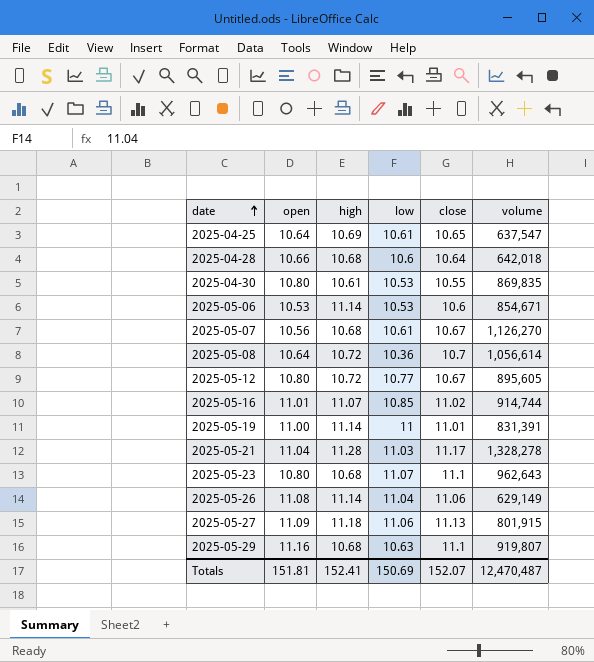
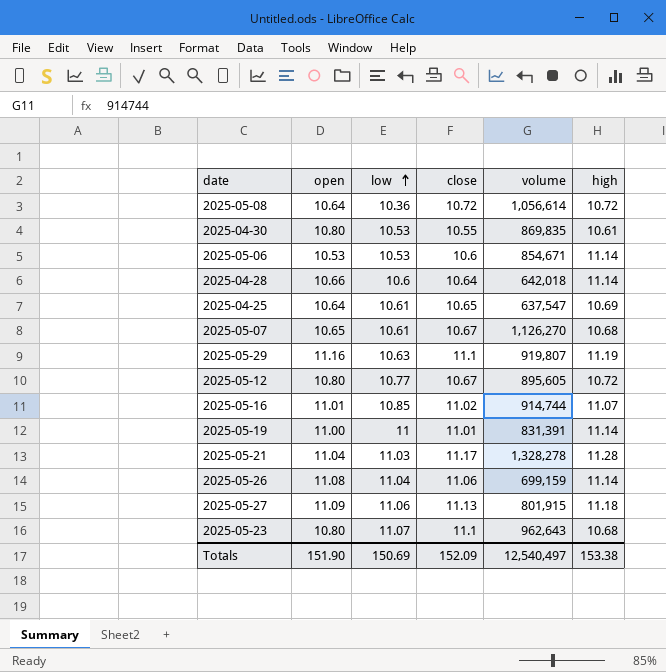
row order: date ascending -> low ascending
column high | position: 3 -> 6
2025-05-08 | close: 10.7 -> 10.72
2025-04-28 | high: 10.68 -> 11.14
2025-05-07 | open: 10.56 -> 10.65
2025-05-29 | high: 10.68 -> 11.19
2025-05-26 | volume: 629,149 -> 699,159
Totals | open: 151.81 -> 151.90
Totals | close: 152.07 -> 152.09
Totals | volume: 12,470,487 -> 12,540,497
Totals | high: 152.41 -> 153.38

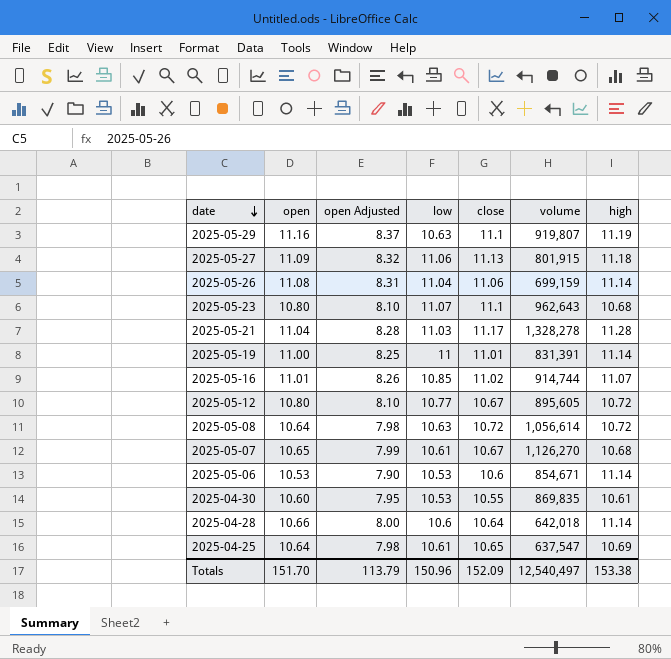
row order: low ascending -> date descending
column open Adjusted | formula: none -> [open] * 0.75
2025-05-08 | low: 10.36 -> 10.63
2025-04-30 | open: 10.80 -> 10.60
Totals | open: 151.90 -> 151.70
Totals | low: 150.69 -> 150.96

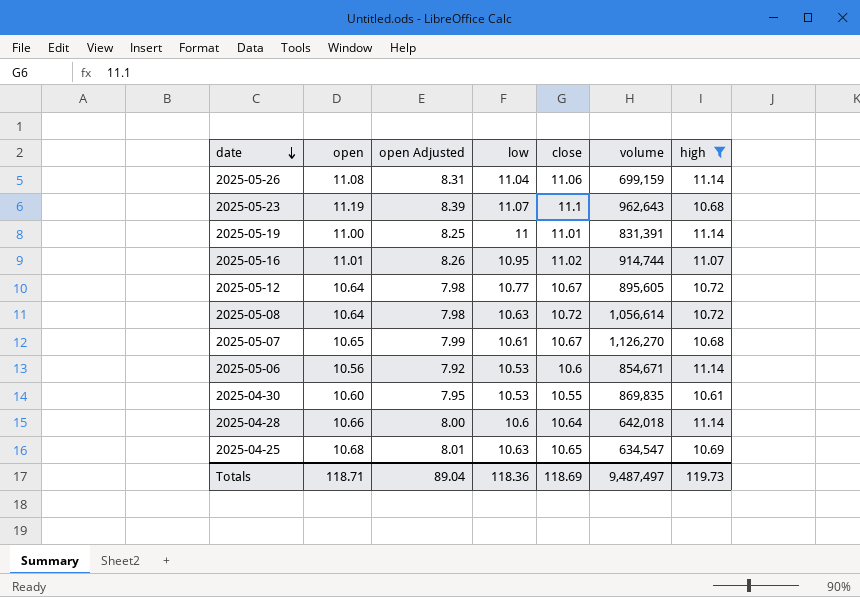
filter: none -> high <= 11.14
2025-05-23 | open: 10.80 -> 11.19
2025-05-23 | open Adjusted: 8.10 -> 8.39
2025-05-16 | low: 10.85 -> 10.95
2025-05-12 | open: 10.80 -> 10.64
2025-05-12 | open Adjusted: 8.10 -> 7.98
2025-05-06 | open: 10.53 -> 10.56
2025-05-06 | open Adjusted: 7.90 -> 7.92
2025-04-25 | open: 10.64 -> 10.68
2025-04-25 | open Adjusted: 7.98 -> 8.01
2025-04-25 | low: 10.61 -> 10.63
2025-04-25 | volume: 637,547 -> 634,547
Totals | open: 151.70 -> 118.71
Totals | open Adjusted: 113.79 -> 89.04
Totals | low: 150.96 -> 118.36
Totals | close: 152.09 -> 118.69
Totals | volume: 12,540,497 -> 9,487,497
Totals | high: 153.38 -> 119.73

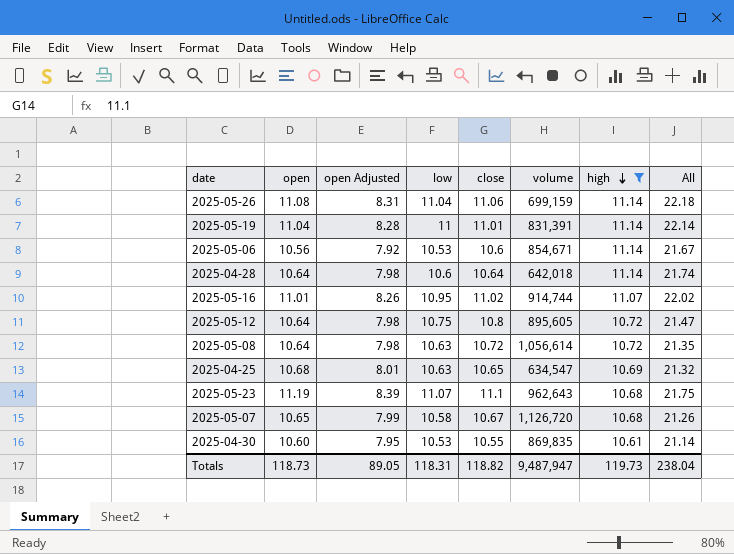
row order: date descending -> high descending
column All | formula: none -> [low] + [high]
2025-05-19 | open: 11.00 -> 11.04
2025-05-19 | open Adjusted: 8.25 -> 8.28
2025-04-28 | open: 10.66 -> 10.64
2025-04-28 | open Adjusted: 8.00 -> 7.98
2025-05-12 | low: 10.77 -> 10.75
2025-05-12 | close: 10.67 -> 10.8
2025-05-07 | low: 10.61 -> 10.58
2025-05-07 | volume: 1,126,270 -> 1,126,720
Totals | open: 118.71 -> 118.73
Totals | open Adjusted: 89.04 -> 89.05
Totals | low: 118.36 -> 118.31
Totals | close: 118.69 -> 118.82
Totals | volume: 9,487,497 -> 9,487,947

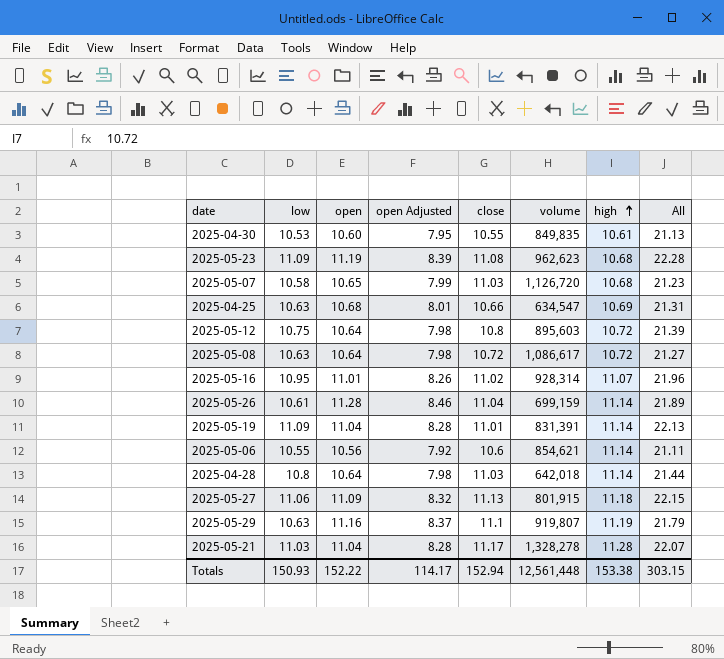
filter: high <= 11.14 -> none
row order: high descending -> high ascending
column low | position: 4 -> 2
column All | formula: [low] + [high] -> [low] + [open]
2025-04-30 | volume: 869,835 -> 849,835
2025-05-23 | low: 11.07 -> 11.09
2025-05-23 | close: 11.1 -> 11.08
2025-05-23 | volume: 962,643 -> 962,623
2025-05-07 | close: 10.67 -> 11.03
2025-04-25 | close: 10.65 -> 10.66
2025-05-12 | volume: 895,605 -> 895,603
2025-05-08 | volume: 1,056,614 -> 1,086,617
2025-05-16 | volume: 914,744 -> 928,314
2025-05-26 | low: 11.04 -> 10.61
2025-05-26 | open: 11.08 -> 11.28
2025-05-26 | open Adjusted: 8.31 -> 8.46
2025-05-26 | close: 11.06 -> 11.04
2025-05-19 | low: 11 -> 11.09
2025-05-06 | low: 10.53 -> 10.55
2025-05-06 | volume: 854,671 -> 854,621
2025-04-28 | low: 10.6 -> 10.8
2025-04-28 | close: 10.64 -> 11.03
Totals | low: 118.31 -> 150.93
Totals | open: 118.73 -> 152.22
Totals | open Adjusted: 89.05 -> 114.17
Totals | close: 118.82 -> 152.94
Totals | volume: 9,487,947 -> 12,561,448
Totals | high: 119.73 -> 153.38
Totals | All: 238.04 -> 303.15

